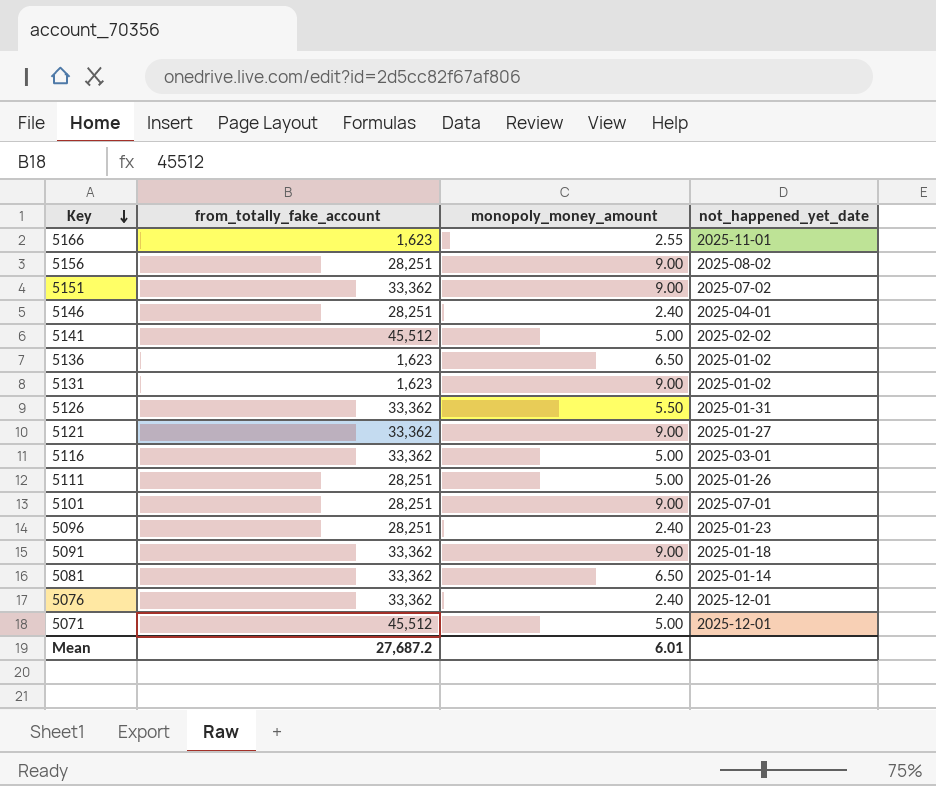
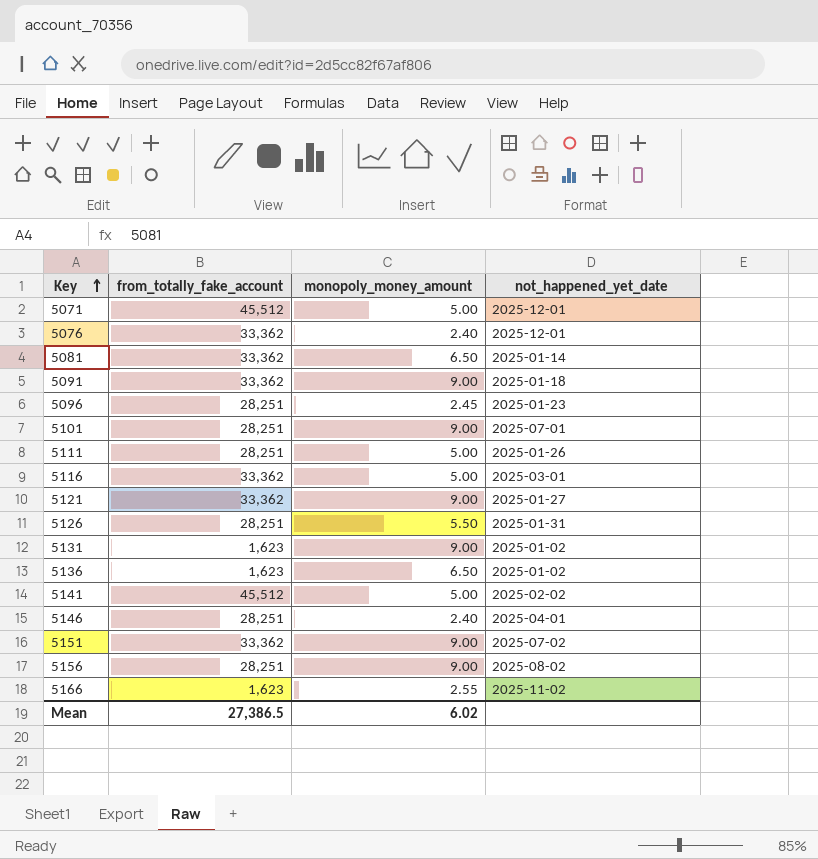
row order: Key descending -> Key ascending
5096 | monopoly_money_amount: 2.40 -> 2.45
5126 | from_totally_fake_account: 33,362 -> 28,251
5166 | not_happened_yet_date: 2025-11-01 -> 2025-11-02
Mean | from_totally_fake_account: 27,687.2 -> 27,386.5
Mean | monopoly_money_amount: 6.01 -> 6.02

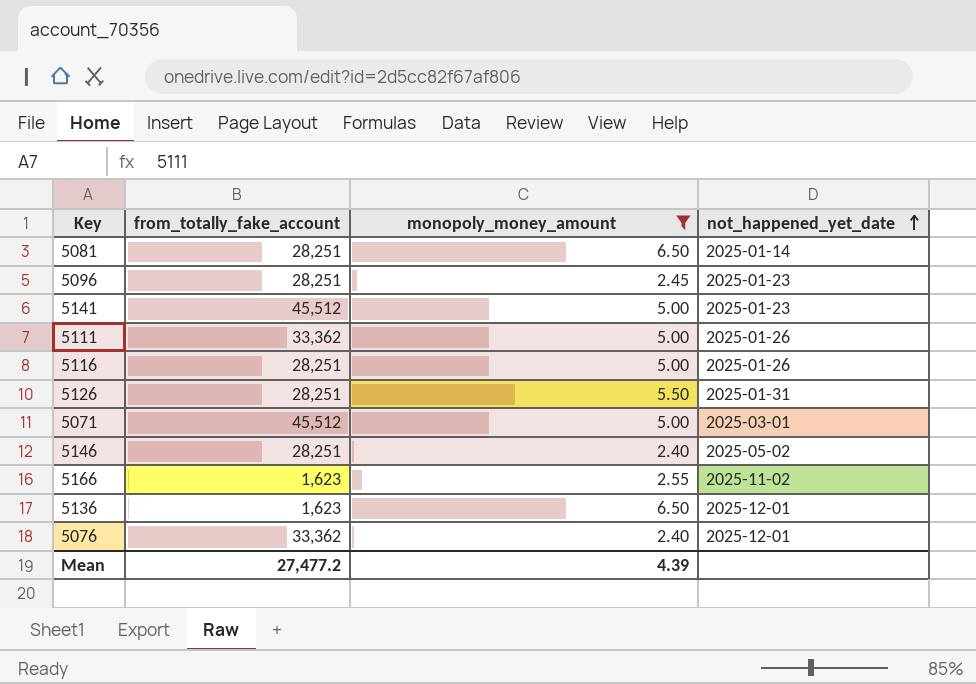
filter: none -> monopoly_money_amount != 9.00
row order: Key ascending -> not_happened_yet_date ascending
5081 | from_totally_fake_account: 33,362 -> 28,251
5141 | not_happened_yet_date: 2025-02-02 -> 2025-01-23
5111 | from_totally_fake_account: 28,251 -> 33,362
5116 | from_totally_fake_account: 33,362 -> 28,251
5116 | not_happened_yet_date: 2025-03-01 -> 2025-01-26
5071 | not_happened_yet_date: 2025-12-01 -> 2025-03-01
5146 | not_happened_yet_date: 2025-04-01 -> 2025-05-02
5136 | not_happened_yet_date: 2025-01-02 -> 2025-12-01
Mean | from_totally_fake_account: 27,386.5 -> 27,477.2
Mean | monopoly_money_amount: 6.02 -> 4.39

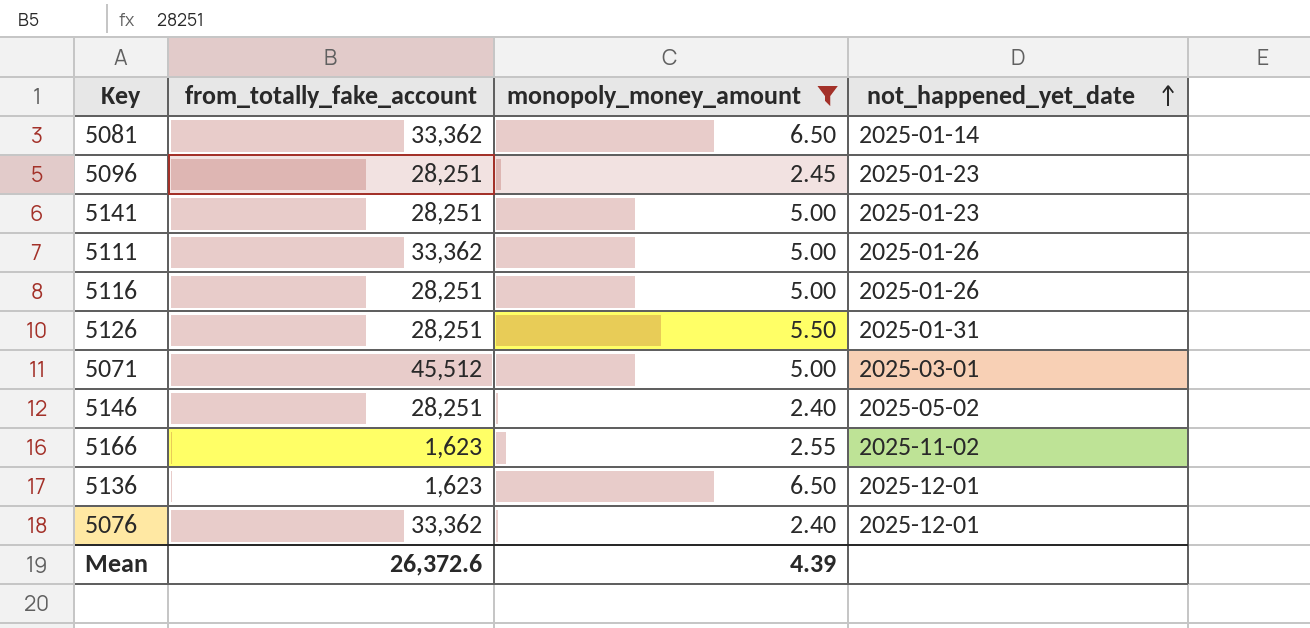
5081 | from_totally_fake_account: 28,251 -> 33,362
5141 | from_totally_fake_account: 45,512 -> 28,251
Mean | from_totally_fake_account: 27,477.2 -> 26,372.6

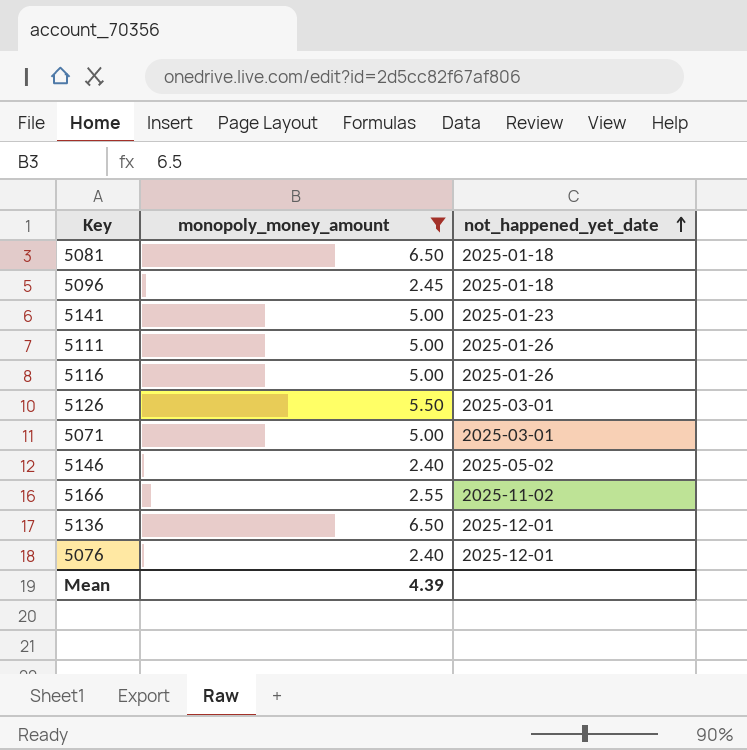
column from_totally_fake_account | position: 2 -> none
5081 | not_happened_yet_date: 2025-01-14 -> 2025-01-18
5096 | not_happened_yet_date: 2025-01-23 -> 2025-01-18
5126 | not_happened_yet_date: 2025-01-31 -> 2025-03-01

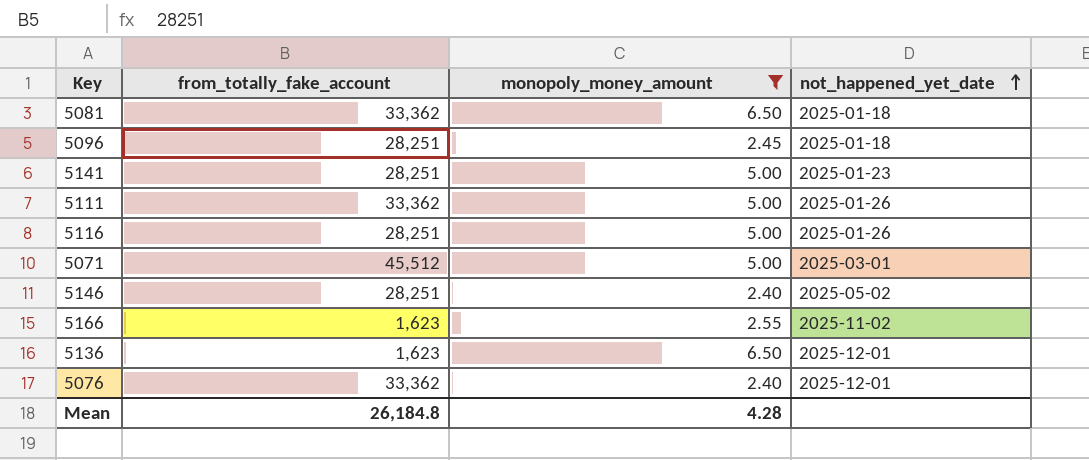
column from_totally_fake_account | position: none -> 2
row 5126: 5.50 | 2025-03-01 -> none
Mean | monopoly_money_amount: 4.39 -> 4.28

